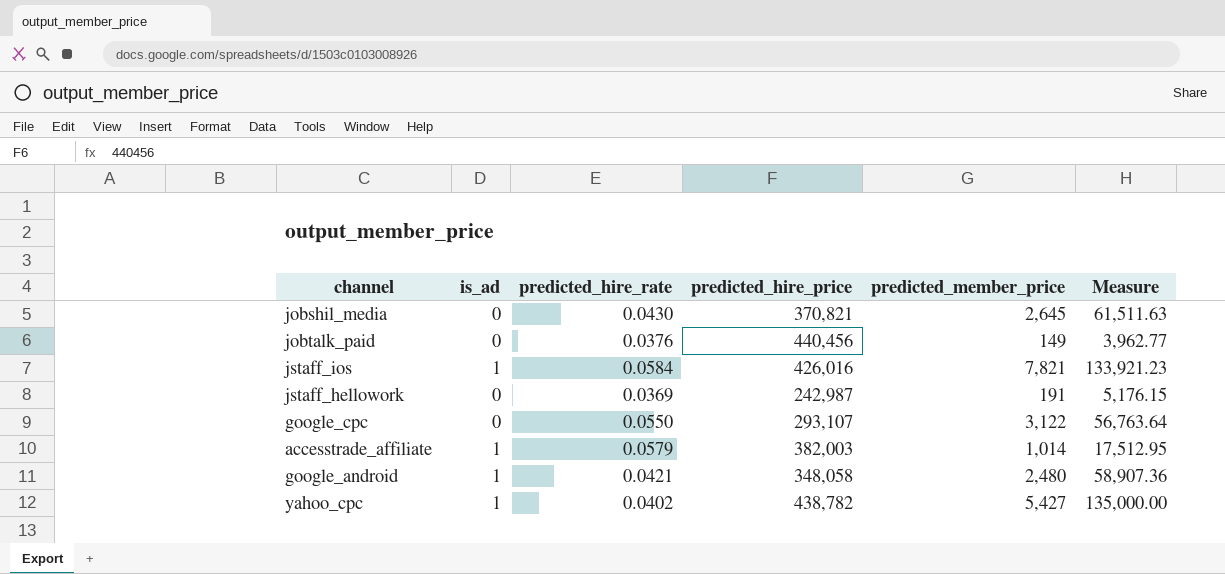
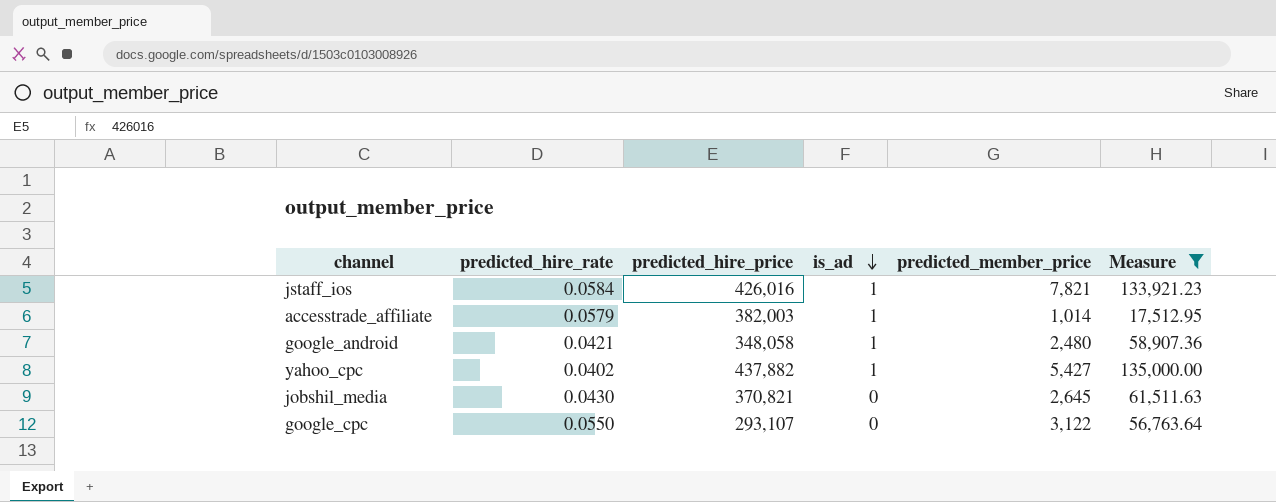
filter: none -> Measure >= 17,512.95
row order: none -> is_ad descending
column is_ad | position: 2 -> 4
yahoo_cpc | predicted_hire_price: 438,782 -> 437,882

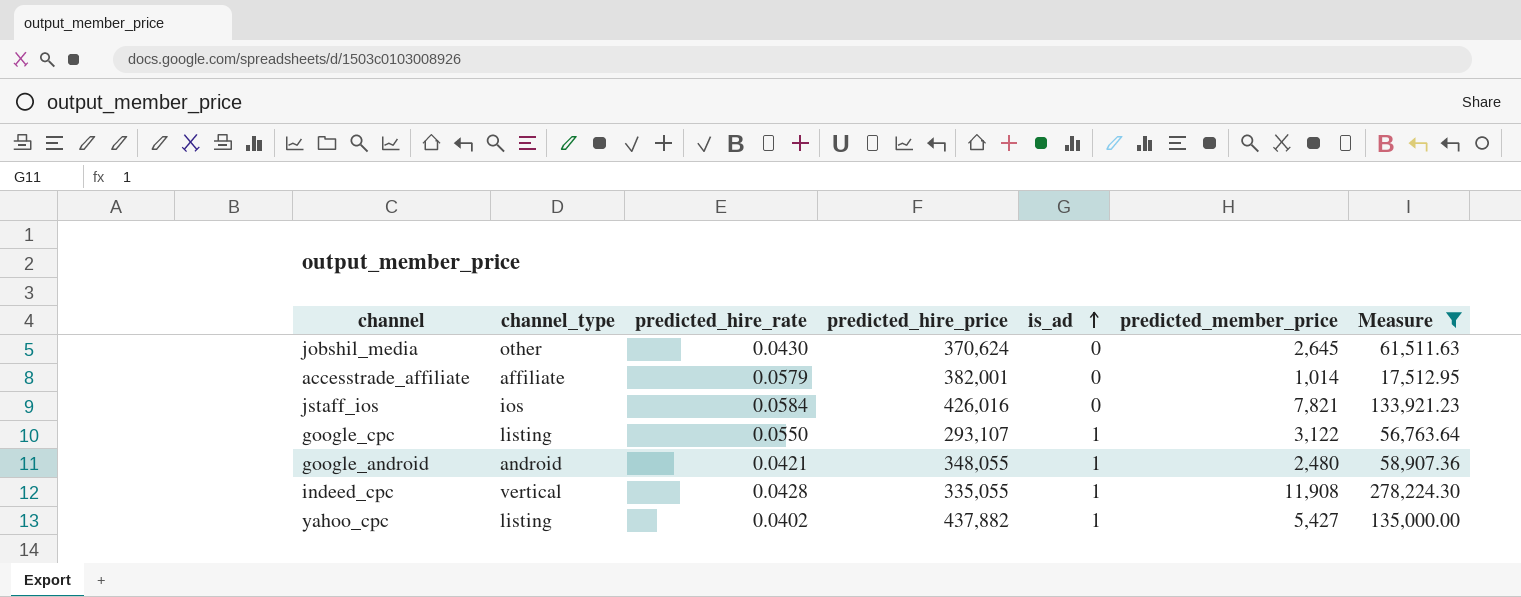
row order: is_ad descending -> is_ad ascending
column channel_type | position: none -> 2
jobshil_media | predicted_hire_price: 370,821 -> 370,624
accesstrade_affiliate | predicted_hire_price: 382,003 -> 382,001
accesstrade_affiliate | is_ad: 1 -> 0
jstaff_ios | is_ad: 1 -> 0
google_cpc | is_ad: 0 -> 1
google_android | predicted_hire_price: 348,058 -> 348,055
row indeed_cpc: none -> vertical | 0.0428 | 335,055 | 1 | 11,908 | 278,224.30

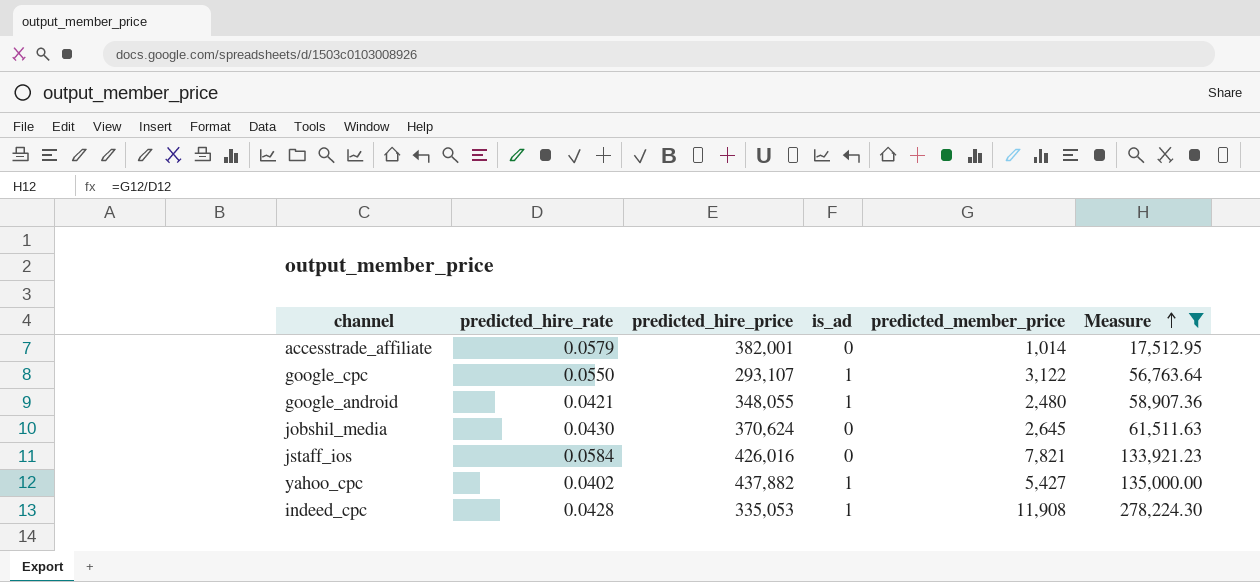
row order: is_ad ascending -> Measure ascending
column channel_type | position: 2 -> none
indeed_cpc | predicted_hire_price: 335,055 -> 335,053

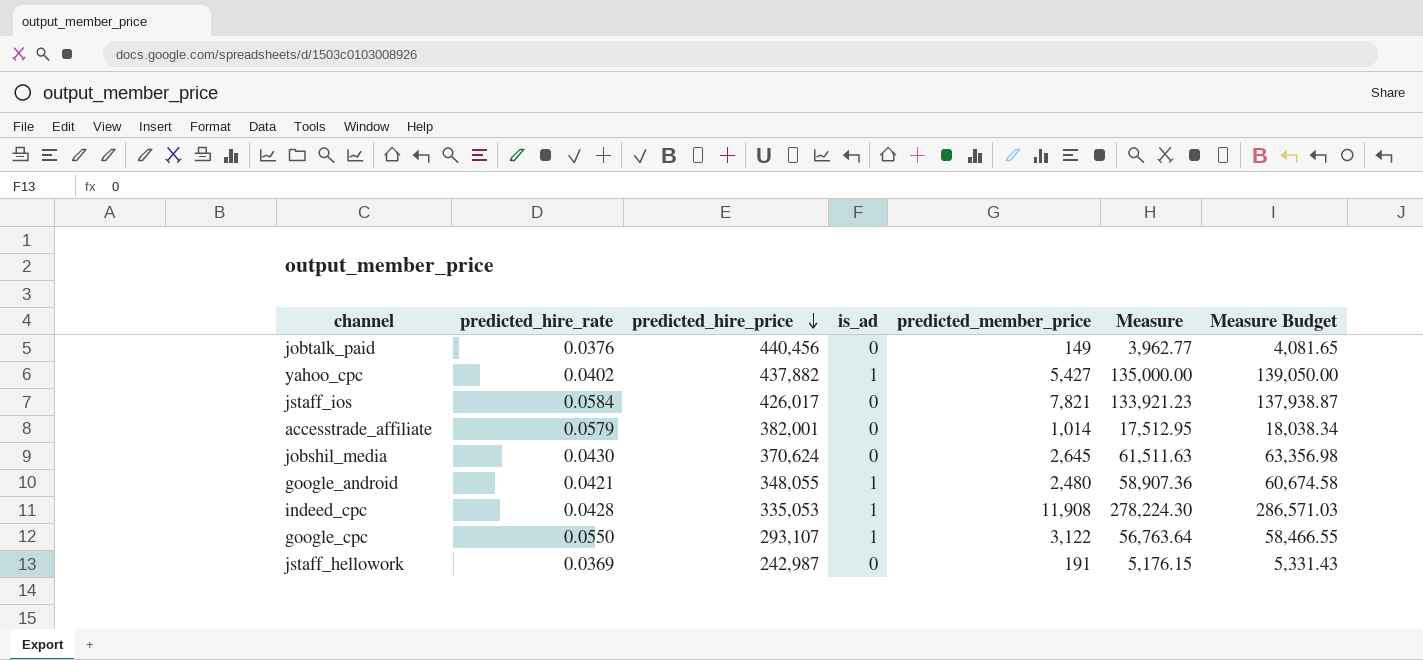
filter: Measure >= 17,512.95 -> none
row order: Measure ascending -> predicted_hire_price descending
column Measure Budget | formula: none -> [Measure] * 1.03
jstaff_ios | predicted_hire_price: 426,016 -> 426,017

